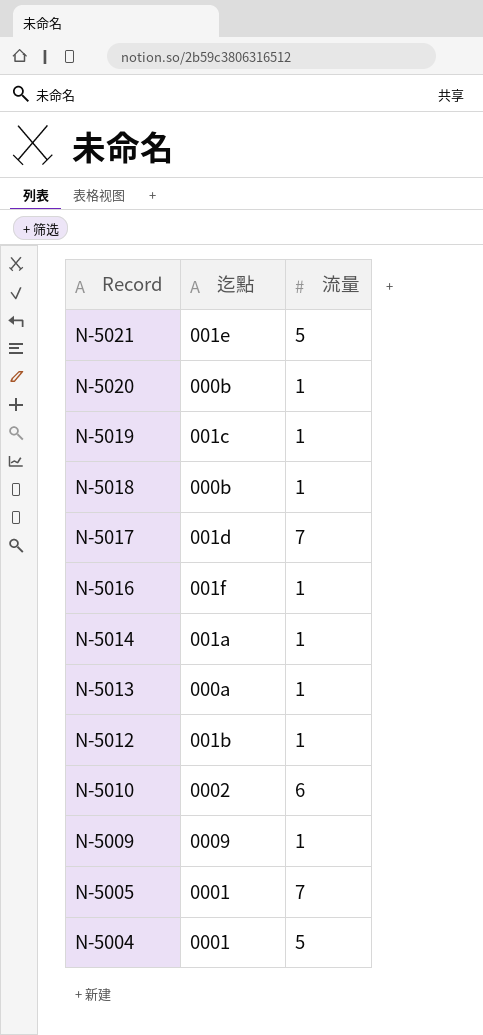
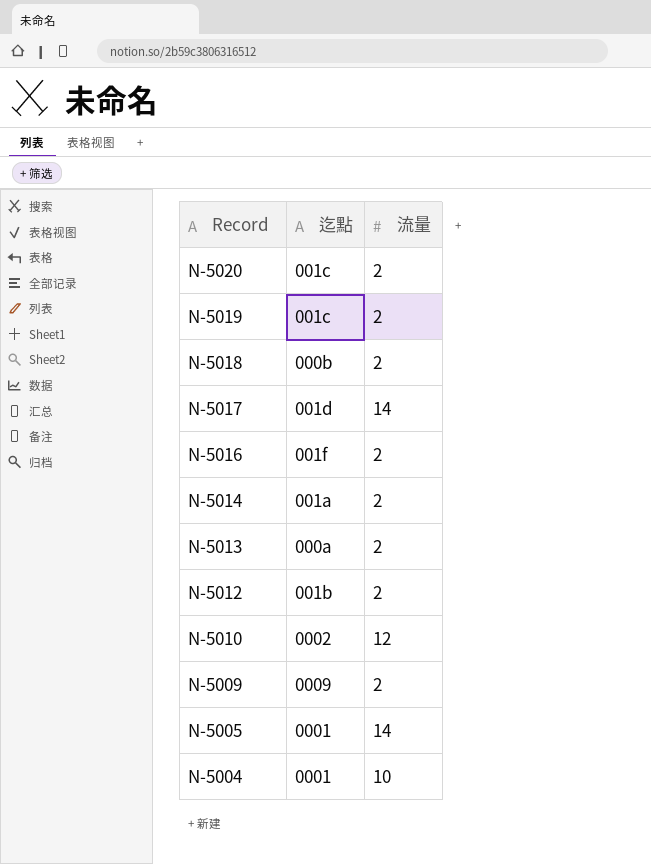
row N-5021: 001e | 5 -> none
N-5020 | 迄點: 000b -> 001c
N-5020 | 流量: 1 -> 2
N-5019 | 流量: 1 -> 2
N-5018 | 流量: 1 -> 2
N-5017 | 流量: 7 -> 14
N-5016 | 流量: 1 -> 2
N-5014 | 流量: 1 -> 2
N-5013 | 流量: 1 -> 2
N-5012 | 流量: 1 -> 2
N-5010 | 流量: 6 -> 12
N-5009 | 流量: 1 -> 2
N-5005 | 流量: 7 -> 14
N-5004 | 流量: 5 -> 10

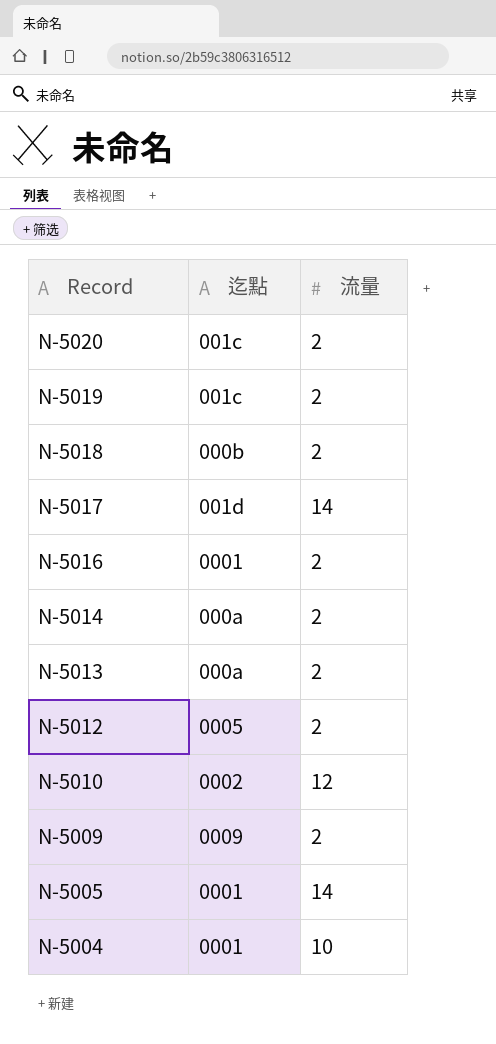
N-5016 | 迄點: 001f -> 0001
N-5014 | 迄點: 001a -> 000a
N-5012 | 迄點: 001b -> 0005

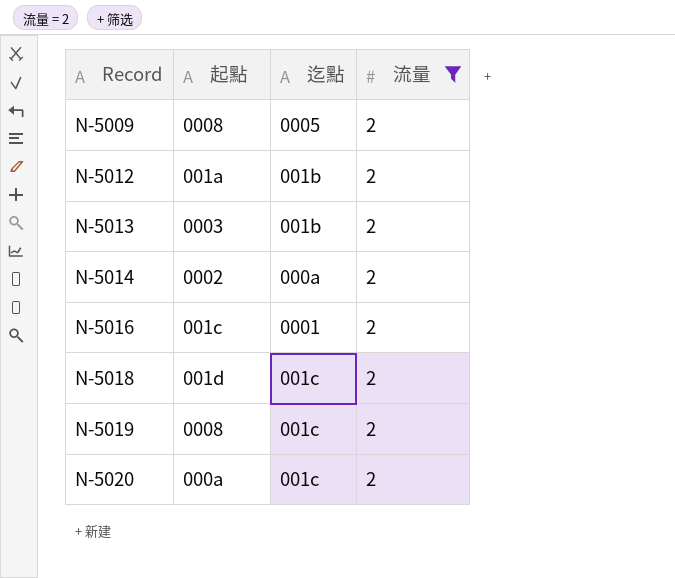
filter: none -> 流量 = 2
row order: Record descending -> Record ascending
column 起點 | position: none -> 2
N-5009 | 迄點: 0009 -> 0005
N-5012 | 迄點: 0005 -> 001b
N-5013 | 迄點: 000a -> 001b
N-5018 | 迄點: 000b -> 001c

